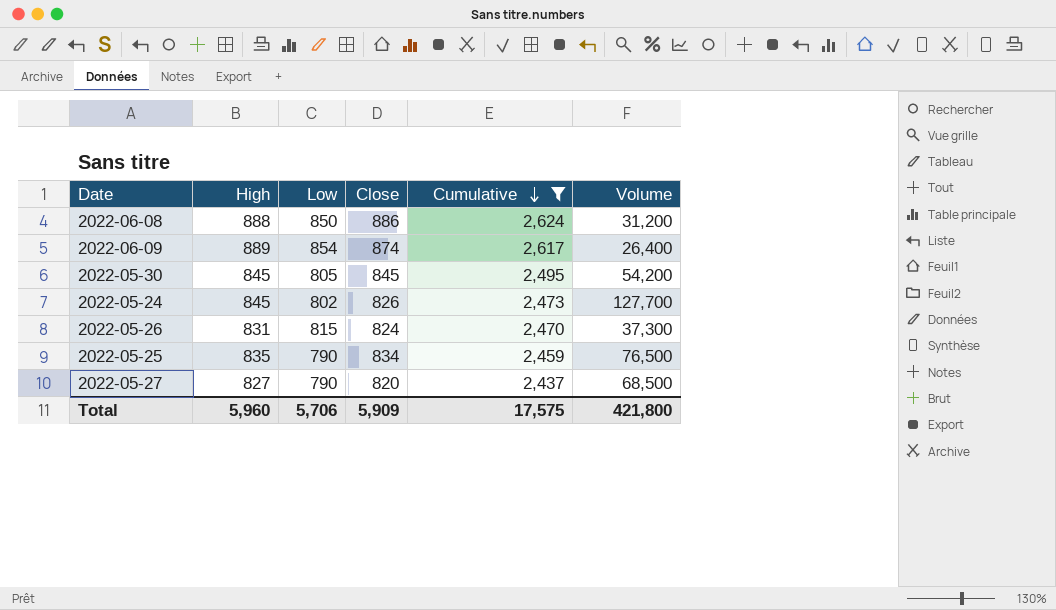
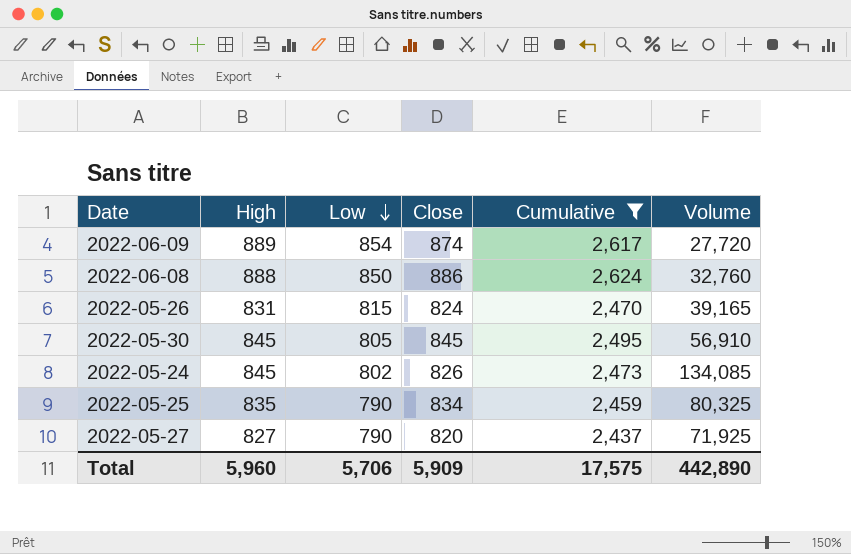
row order: Cumulative descending -> Low descending
2022-06-09 | Volume: 26,400 -> 27,720
2022-06-08 | Volume: 31,200 -> 32,760
2022-05-26 | Volume: 37,300 -> 39,165
2022-05-30 | Volume: 54,200 -> 56,910
2022-05-24 | Volume: 127,700 -> 134,085
2022-05-25 | Volume: 76,500 -> 80,325
2022-05-27 | Volume: 68,500 -> 71,925
Total | Volume: 421,800 -> 442,890

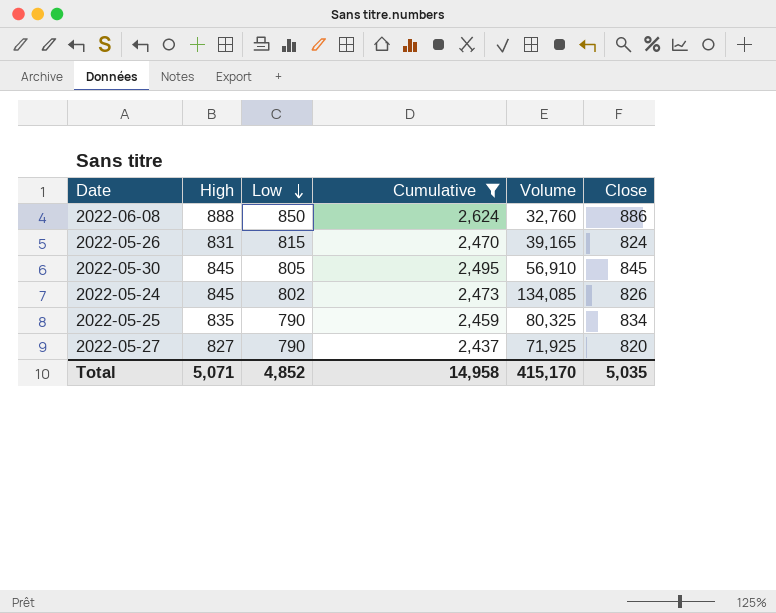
column Close | position: 4 -> 6
row 2022-06-09: 889 | 854 | 874 | 2,617 | 27,720 -> none
Total | High: 5,960 -> 5,071
Total | Low: 5,706 -> 4,852
Total | Cumulative: 17,575 -> 14,958
Total | Volume: 442,890 -> 415,170
Total | Close: 5,909 -> 5,035

